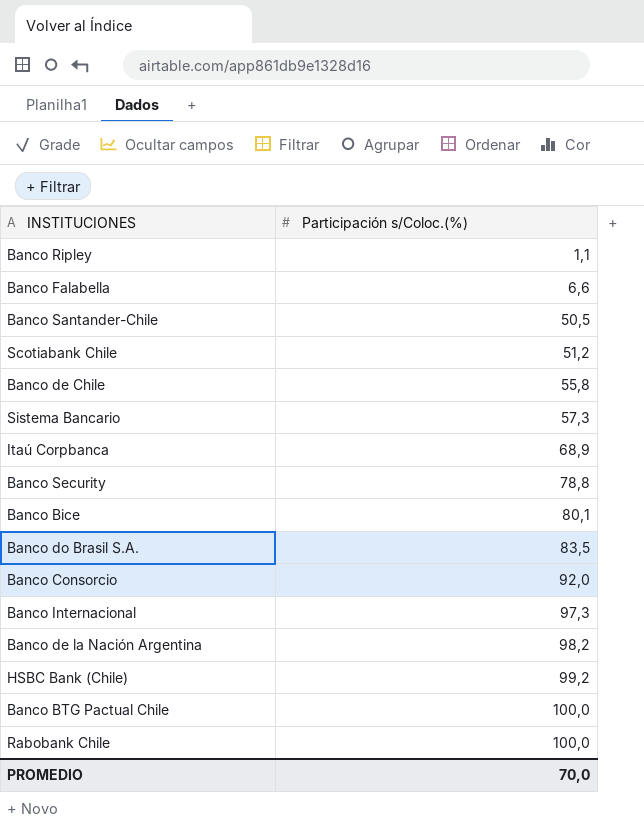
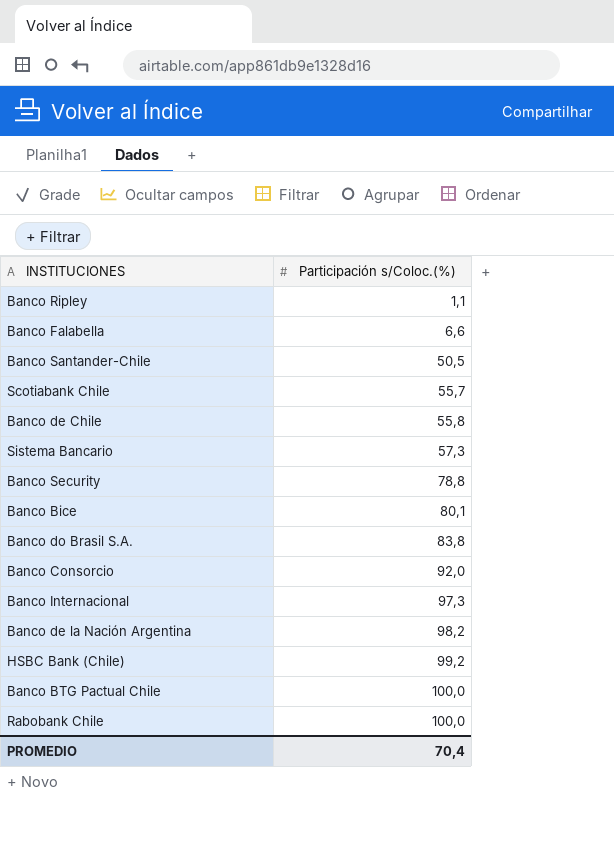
row Itaú Corpbanca: 68,9 -> none
Scotiabank Chile | Participación s/Coloc.(%): 51,2 -> 55,7
Banco do Brasil S.A. | Participación s/Coloc.(%): 83,5 -> 83,8
PROMEDIO | Participación s/Coloc.(%): 70,0 -> 70,4

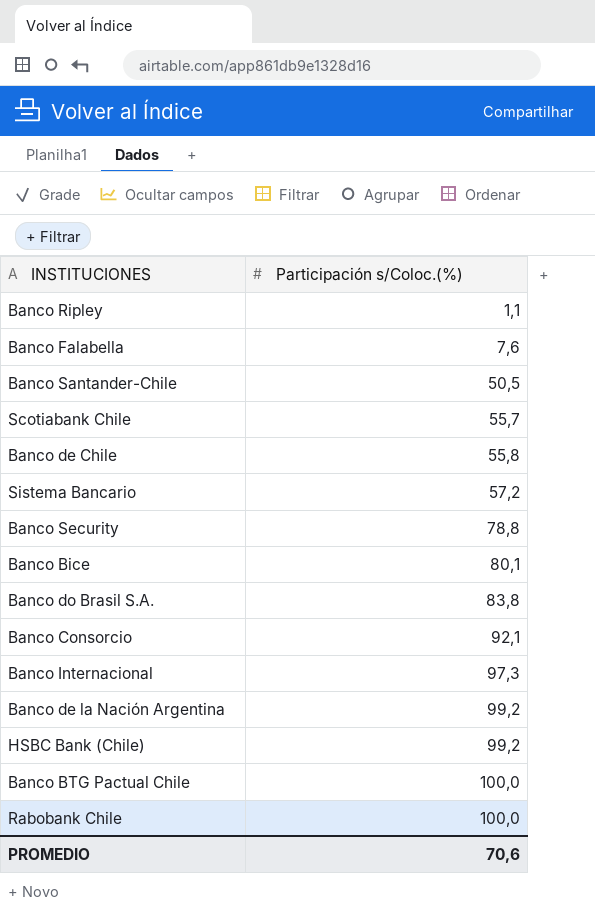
Banco Falabella | Participación s/Coloc.(%): 6,6 -> 7,6
Sistema Bancario | Participación s/Coloc.(%): 57,3 -> 57,2
Banco Consorcio | Participación s/Coloc.(%): 92,0 -> 92,1
Banco de la Nación Argentina | Participación s/Coloc.(%): 98,2 -> 99,2
PROMEDIO | Participación s/Coloc.(%): 70,4 -> 70,6

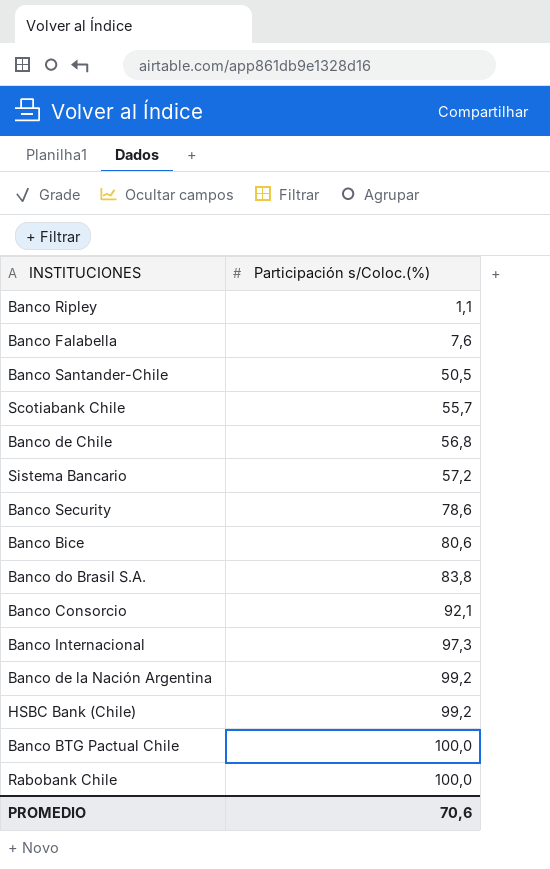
Banco de Chile | Participación s/Coloc.(%): 55,8 -> 56,8
Banco Security | Participación s/Coloc.(%): 78,8 -> 78,6
Banco Bice | Participación s/Coloc.(%): 80,1 -> 80,6

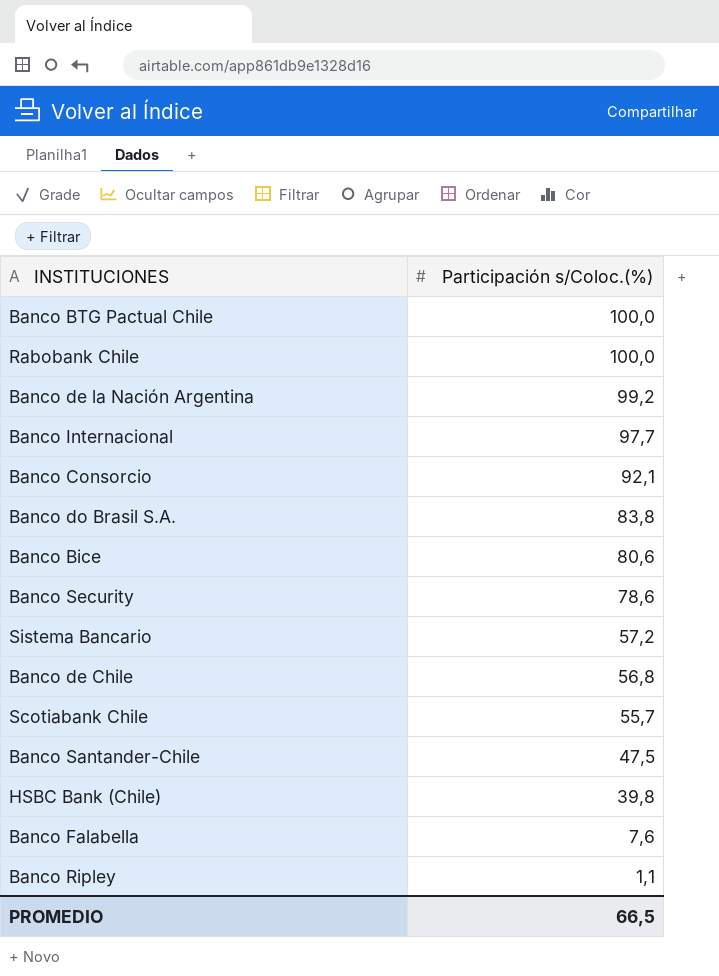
row order: Participación s/Coloc.(%) ascending -> Participación s/Coloc.(%) descending
Banco Internacional | Participación s/Coloc.(%): 97,3 -> 97,7
Banco Santander-Chile | Participación s/Coloc.(%): 50,5 -> 47,5
HSBC Bank (Chile) | Participación s/Coloc.(%): 99,2 -> 39,8
PROMEDIO | Participación s/Coloc.(%): 70,6 -> 66,5

